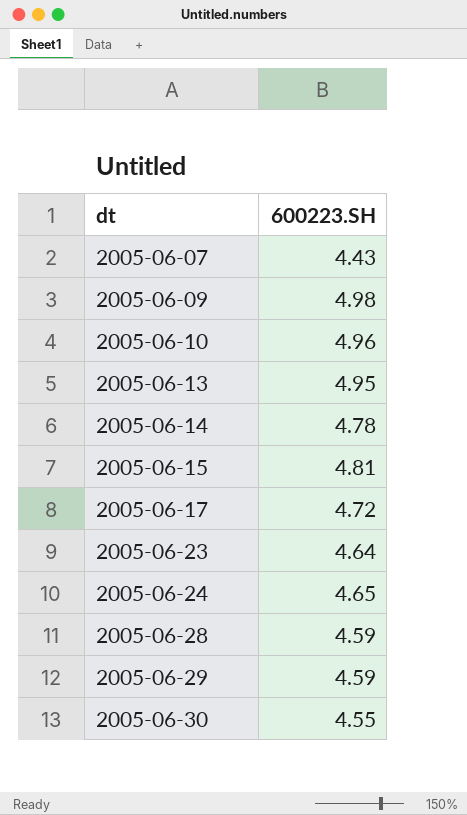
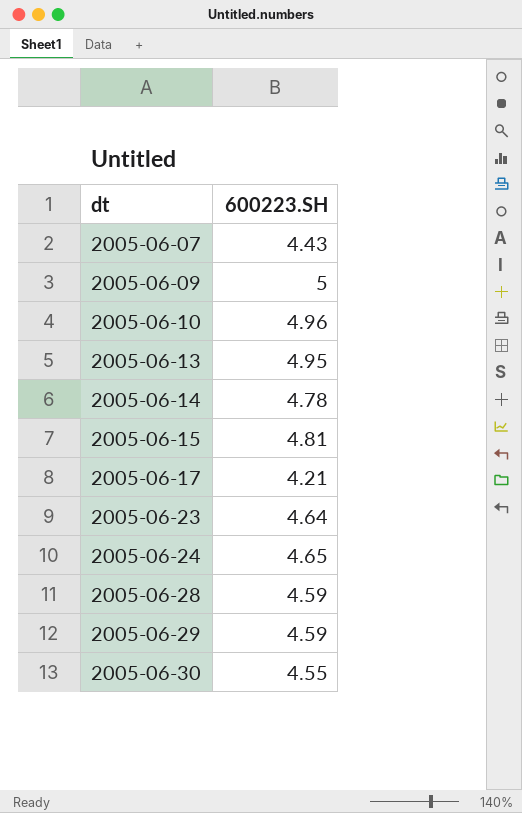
2005-06-09 | 600223.SH: 4.98 -> 5
2005-06-17 | 600223.SH: 4.72 -> 4.21

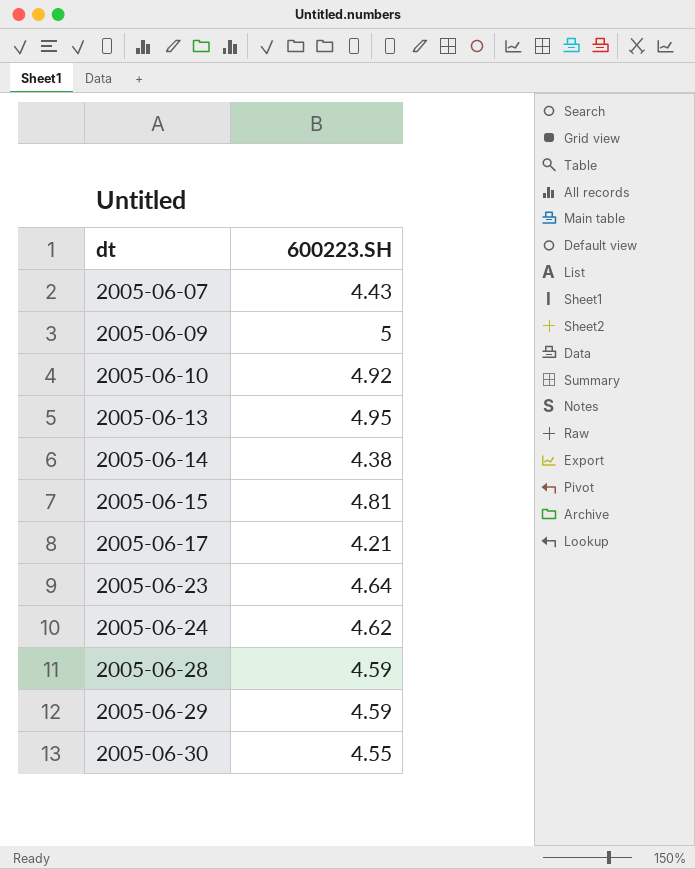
2005-06-10 | 600223.SH: 4.96 -> 4.92
2005-06-14 | 600223.SH: 4.78 -> 4.38
2005-06-24 | 600223.SH: 4.65 -> 4.62

